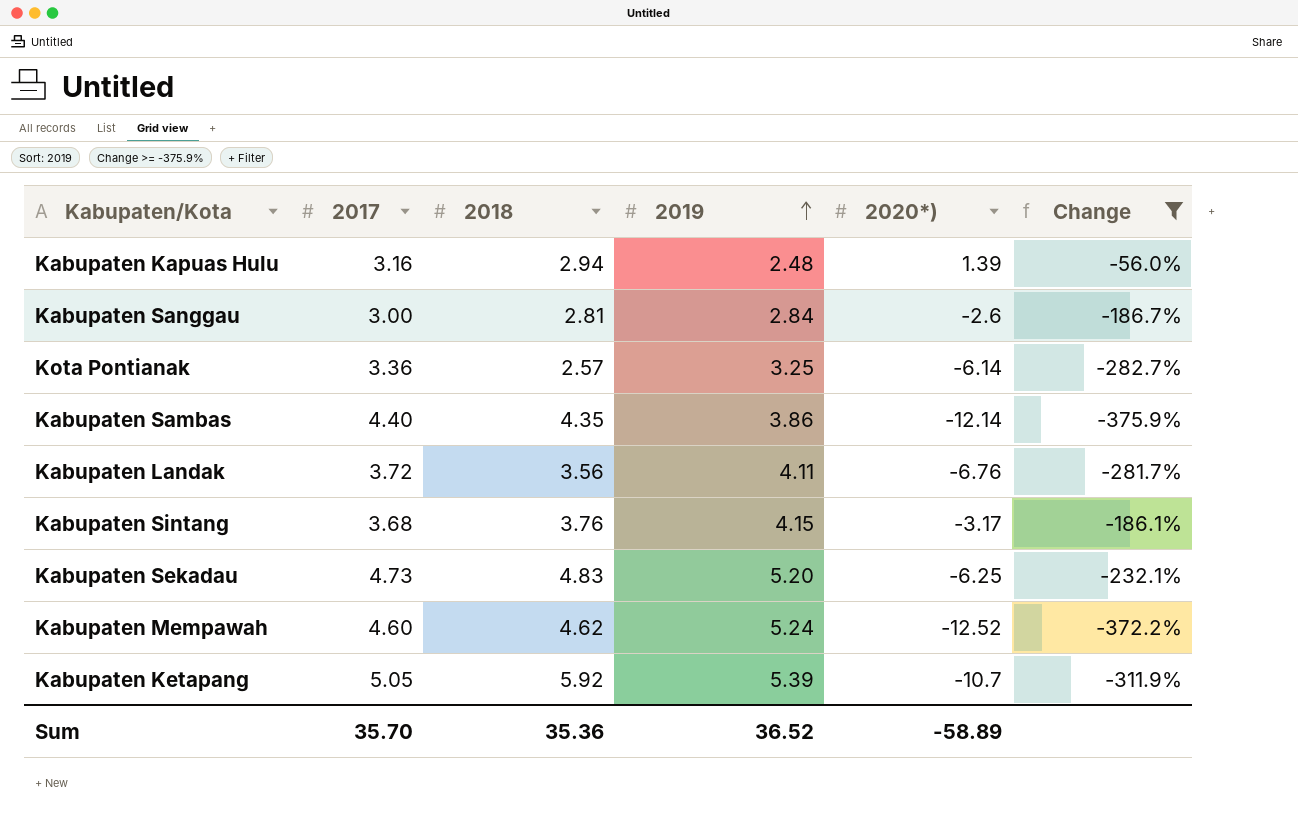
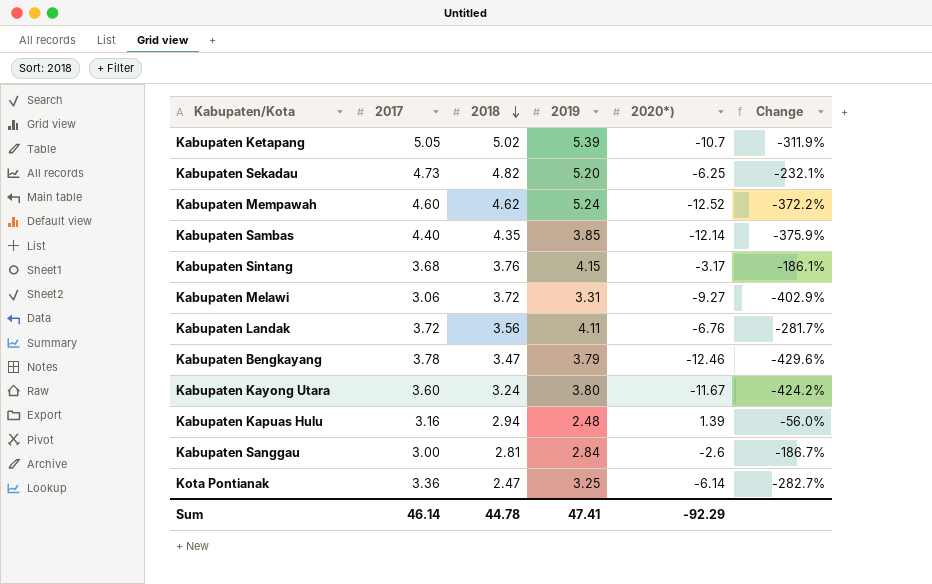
filter: Change >= -375.9% -> none
row order: 2019 ascending -> 2018 descending
Kabupaten Ketapang | 2018: 5.92 -> 5.02
Kabupaten Sekadau | 2018: 4.83 -> 4.82
Kabupaten Sambas | 2019: 3.86 -> 3.85
Kota Pontianak | 2018: 2.57 -> 2.47
Sum | 2017: 35.70 -> 46.14
Sum | 2018: 35.36 -> 44.78
Sum | 2019: 36.52 -> 47.41
Sum | 2020*): -58.89 -> -92.29

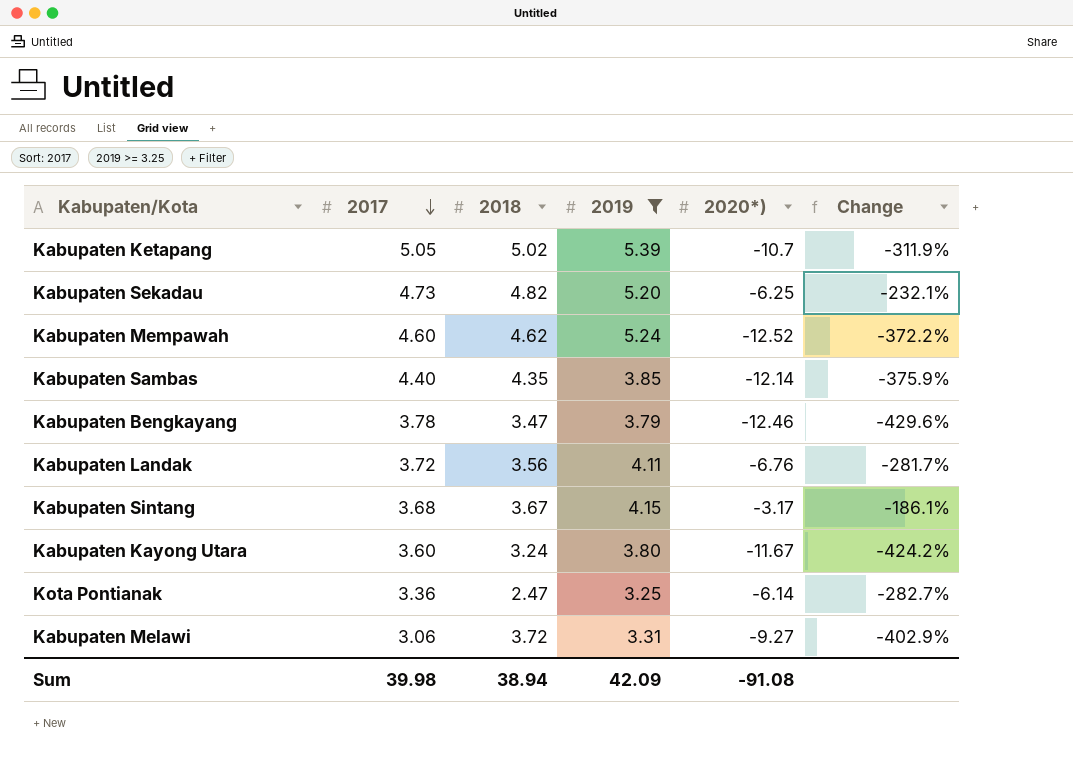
filter: none -> 2019 >= 3.25
row order: 2018 descending -> 2017 descending
Kabupaten Sintang | 2018: 3.76 -> 3.67
Sum | 2017: 46.14 -> 39.98
Sum | 2018: 44.78 -> 38.94
Sum | 2019: 47.41 -> 42.09
Sum | 2020*): -92.29 -> -91.08

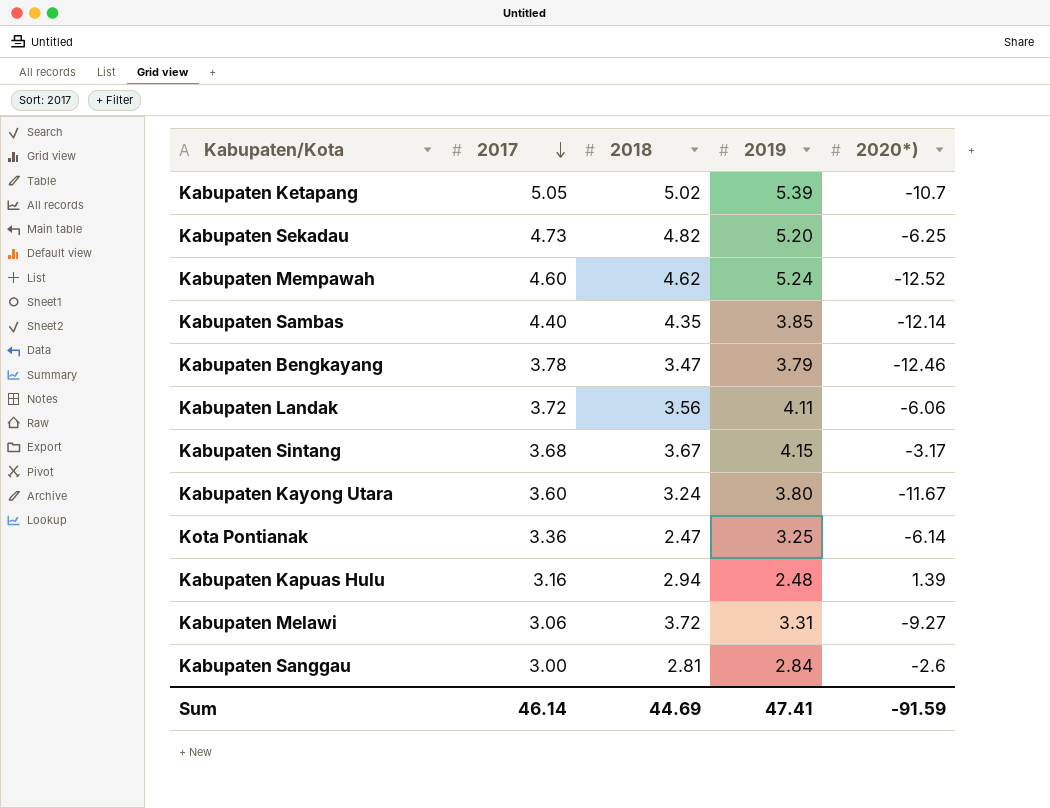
filter: 2019 >= 3.25 -> none
column Change | formula: ([2020*)] - [2017]) / [2017] -> none
Kabupaten Landak | 2020*): -6.76 -> -6.06
Sum | 2017: 39.98 -> 46.14
Sum | 2018: 38.94 -> 44.69
Sum | 2019: 42.09 -> 47.41
Sum | 2020*): -91.08 -> -91.59

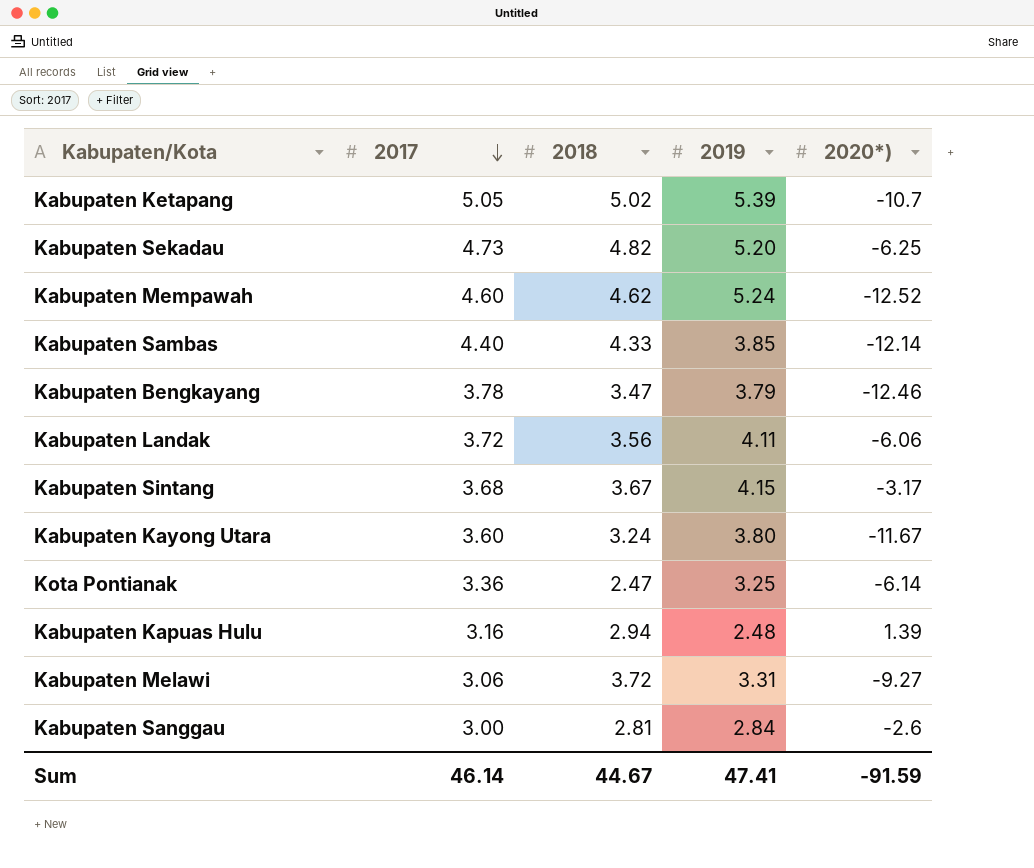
Kabupaten Sambas | 2018: 4.35 -> 4.33
Sum | 2018: 44.69 -> 44.67

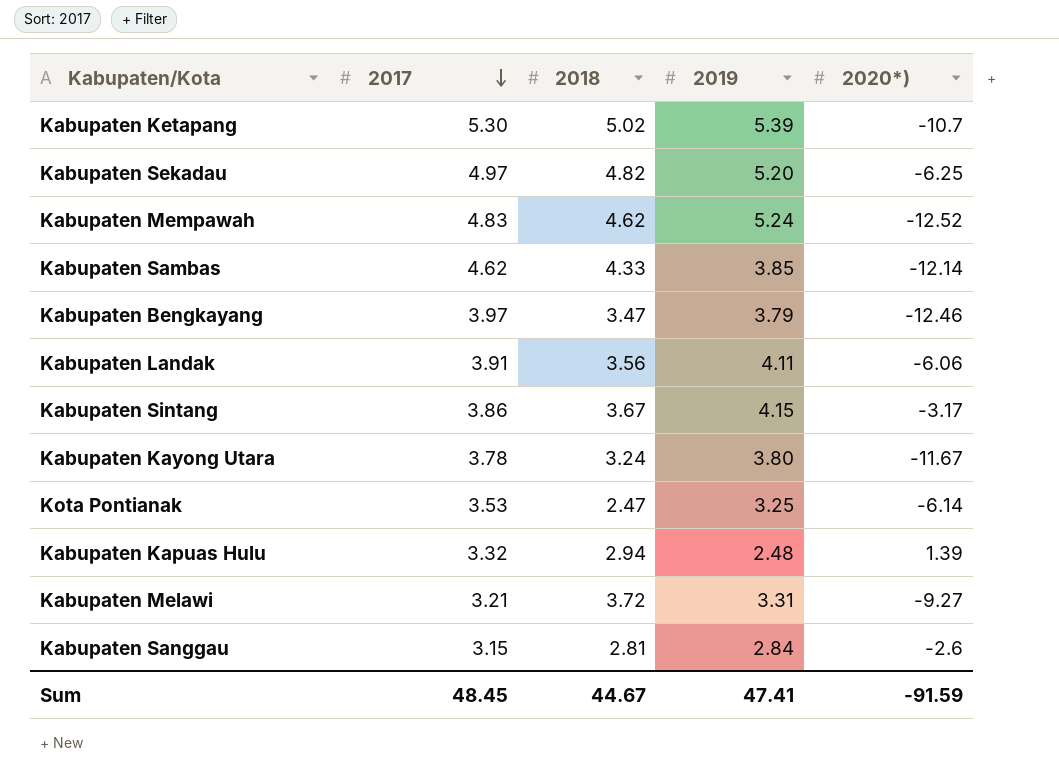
Kabupaten Ketapang | 2017: 5.05 -> 5.30
Kabupaten Sekadau | 2017: 4.73 -> 4.97
Kabupaten Mempawah | 2017: 4.60 -> 4.83
Kabupaten Sambas | 2017: 4.40 -> 4.62
Kabupaten Bengkayang | 2017: 3.78 -> 3.97
Kabupaten Landak | 2017: 3.72 -> 3.91
Kabupaten Sintang | 2017: 3.68 -> 3.86
Kabupaten Kayong Utara | 2017: 3.60 -> 3.78
Kota Pontianak | 2017: 3.36 -> 3.53
Kabupaten Kapuas Hulu | 2017: 3.16 -> 3.32
Kabupaten Melawi | 2017: 3.06 -> 3.21
Kabupaten Sanggau | 2017: 3.00 -> 3.15
Sum | 2017: 46.14 -> 48.45

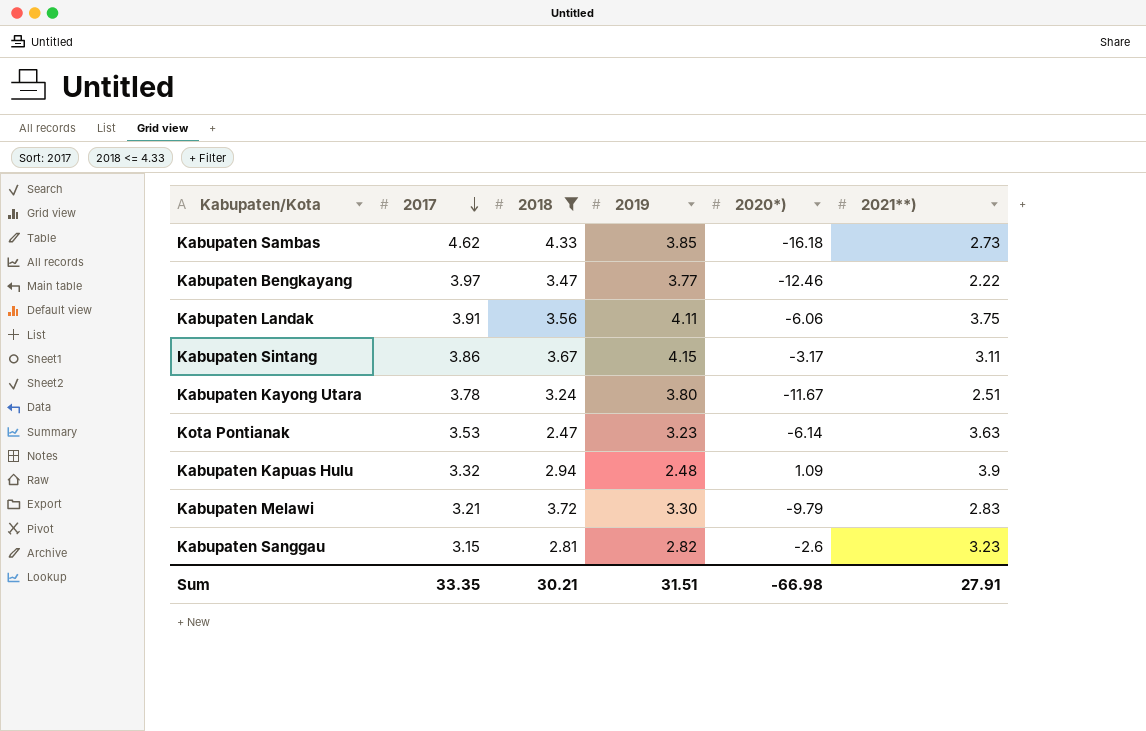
filter: none -> 2018 <= 4.33
column 2021**) | position: none -> 6
Kabupaten Sambas | 2020*): -12.14 -> -16.18
Kabupaten Bengkayang | 2019: 3.79 -> 3.77
Kota Pontianak | 2019: 3.25 -> 3.23
Kabupaten Kapuas Hulu | 2020*): 1.39 -> 1.09
Kabupaten Melawi | 2019: 3.31 -> 3.30
Kabupaten Melawi | 2020*): -9.27 -> -9.79
Kabupaten Sanggau | 2019: 2.84 -> 2.82
Sum | 2017: 48.45 -> 33.35
Sum | 2018: 44.67 -> 30.21
Sum | 2019: 47.41 -> 31.51
Sum | 2020*): -91.59 -> -66.98

